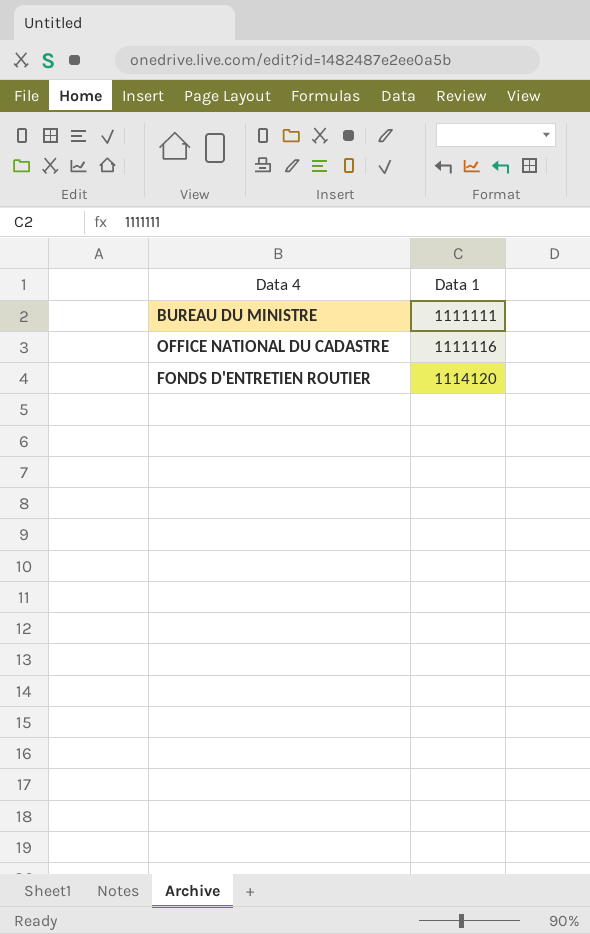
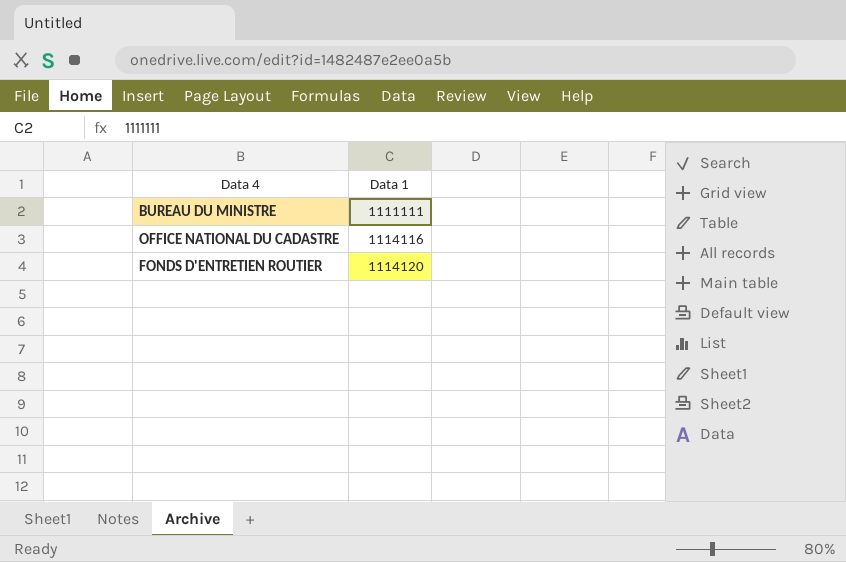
OFFICE NATIONAL DU CADASTRE | Data 1: 1111116 -> 1114116

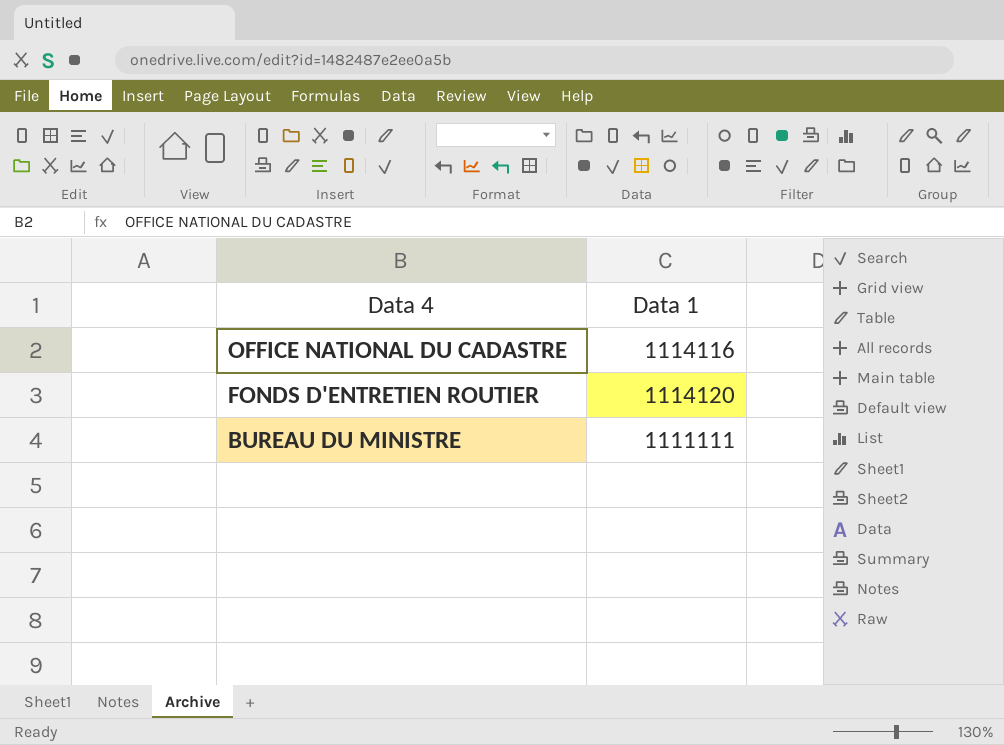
row order: Data 1 ascending -> Data 4 descending

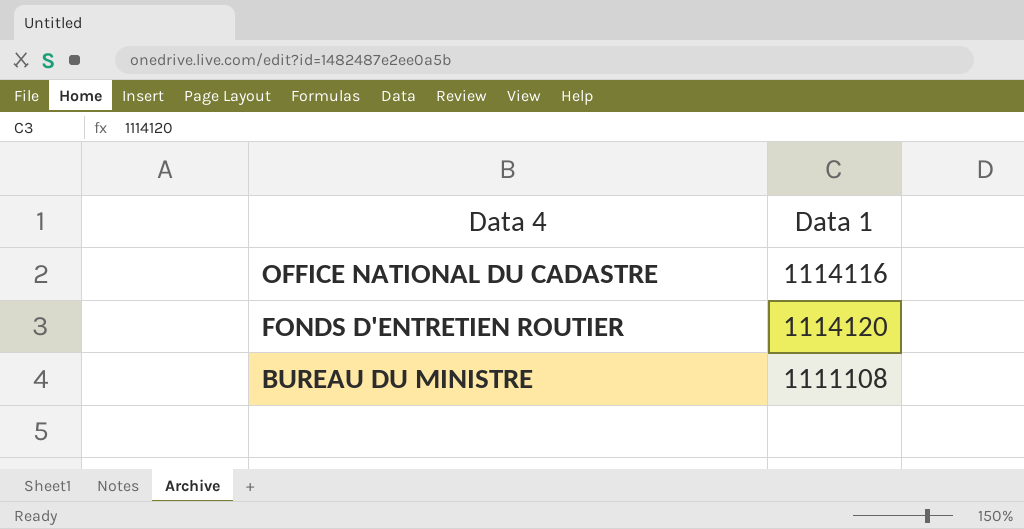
BUREAU DU MINISTRE | Data 1: 1111111 -> 1111108

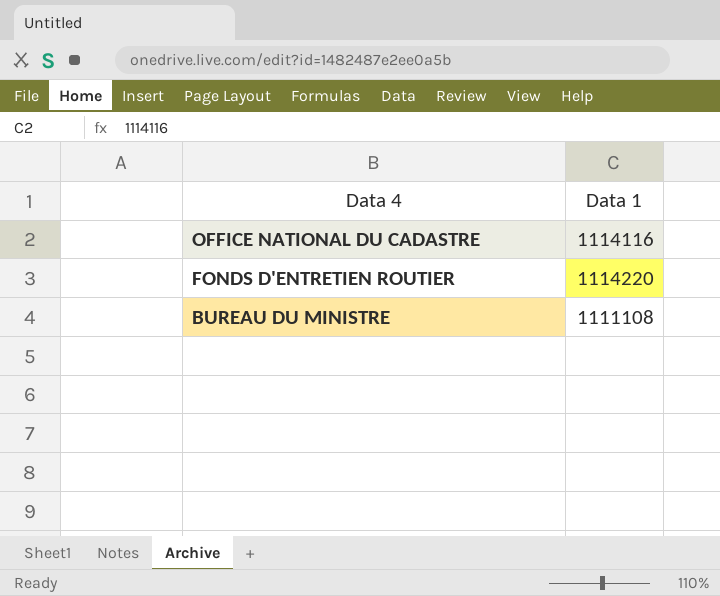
FONDS D'ENTRETIEN ROUTIER | Data 1: 1114120 -> 1114220

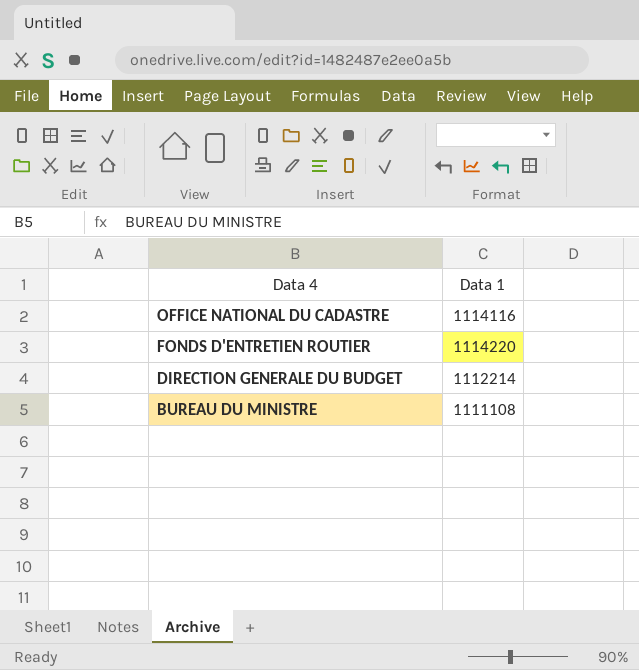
row DIRECTION GENERALE DU BUDGET: none -> 1112214

